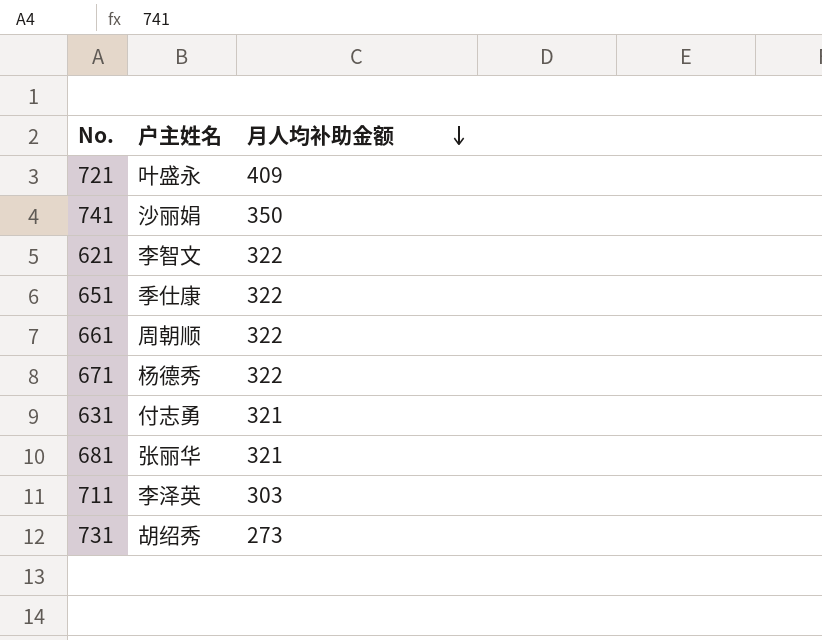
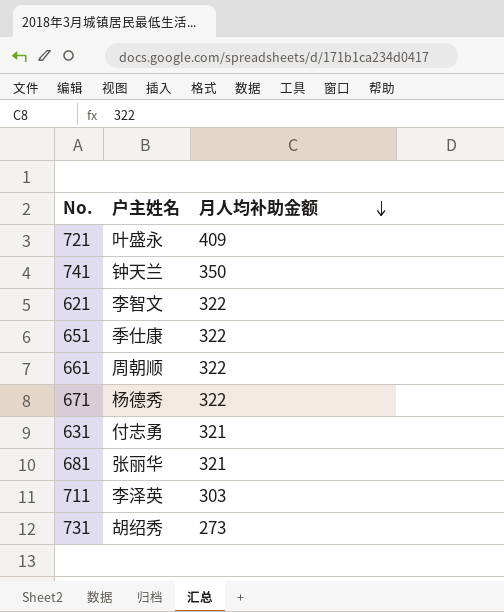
741 | 户主姓名: 沙丽娟 -> 钟天兰

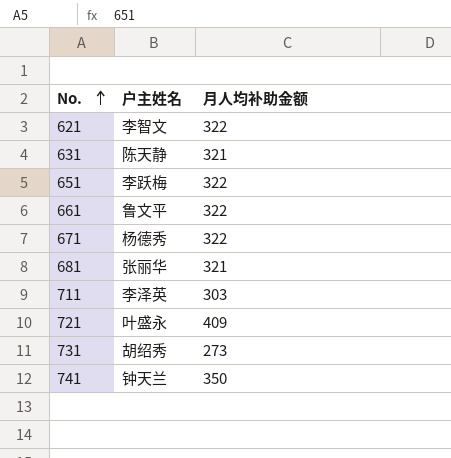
row order: 月人均补助金额 descending -> No. ascending
631 | 户主姓名: 付志勇 -> 陈天静
651 | 户主姓名: 季仕康 -> 李跃梅
661 | 户主姓名: 周朝顺 -> 鲁文平

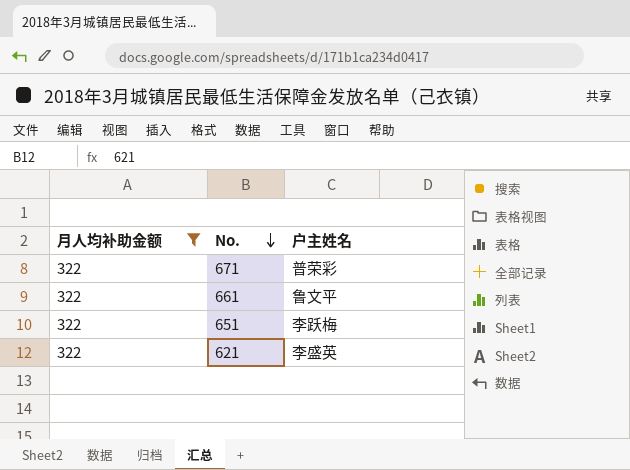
filter: none -> 月人均补助金额 = 322
row order: No. ascending -> No. descending
column 月人均补助金额 | position: 3 -> 1
671 | 户主姓名: 杨德秀 -> 普荣彩
621 | 户主姓名: 李智文 -> 李盛英

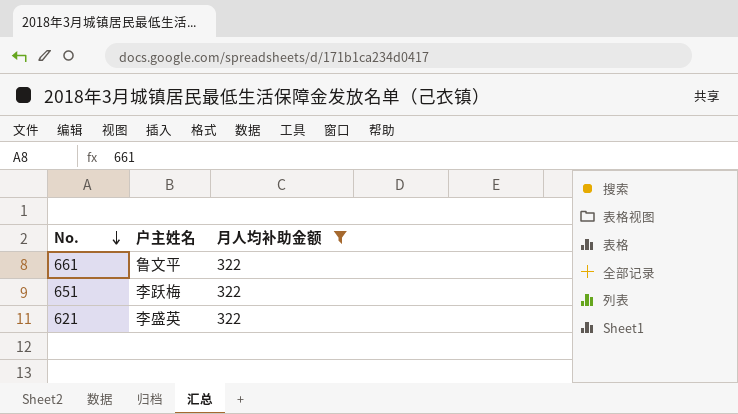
column 月人均补助金额 | position: 1 -> 3
row 671: 322 | 普荣彩 -> none

